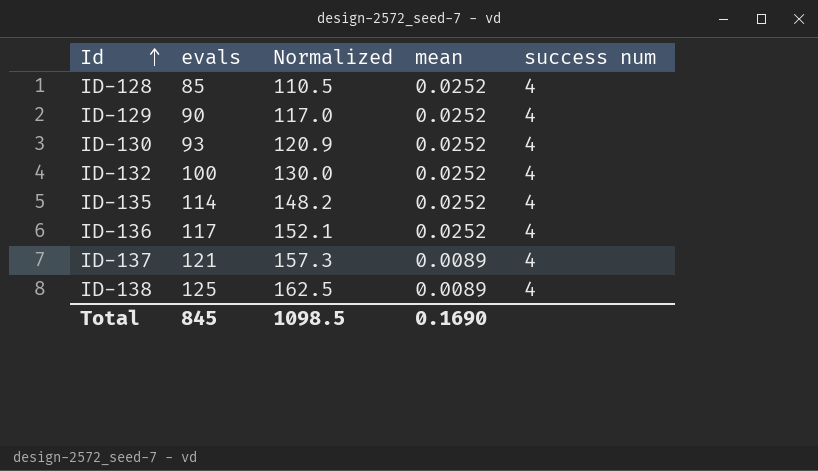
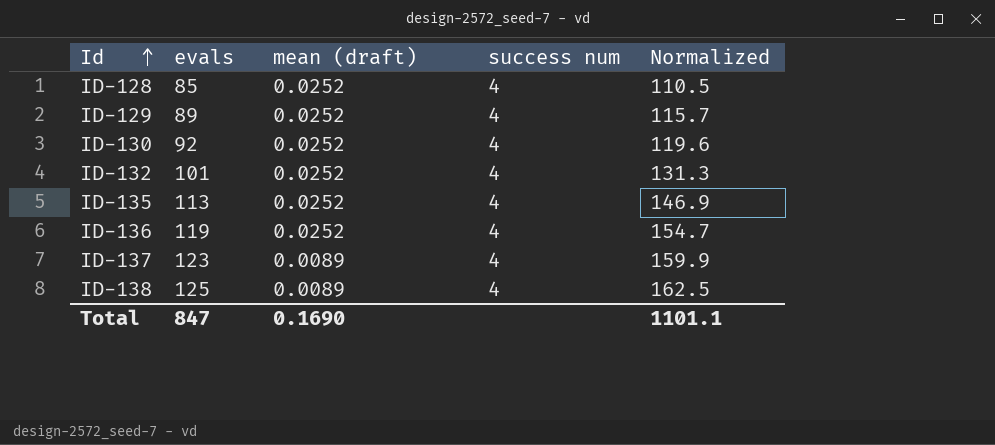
column name: mean -> mean (draft)
column Normalized | position: 3 -> 5
ID-129 | evals: 90 -> 89
ID-129 | Normalized: 117.0 -> 115.7
ID-130 | evals: 93 -> 92
ID-130 | Normalized: 120.9 -> 119.6
ID-132 | evals: 100 -> 101
ID-132 | Normalized: 130.0 -> 131.3
ID-135 | evals: 114 -> 113
ID-135 | Normalized: 148.2 -> 146.9
ID-136 | evals: 117 -> 119
ID-136 | Normalized: 152.1 -> 154.7
ID-137 | evals: 121 -> 123
ID-137 | Normalized: 157.3 -> 159.9
Total | evals: 845 -> 847
Total | Normalized: 1098.5 -> 1101.1

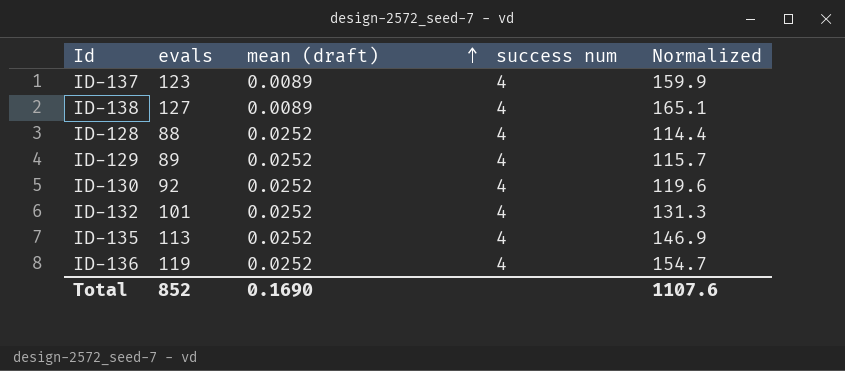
row order: Id ascending -> mean (draft) ascending
ID-138 | evals: 125 -> 127
ID-138 | Normalized: 162.5 -> 165.1
ID-128 | evals: 85 -> 88
ID-128 | Normalized: 110.5 -> 114.4
Total | evals: 847 -> 852
Total | Normalized: 1101.1 -> 1107.6

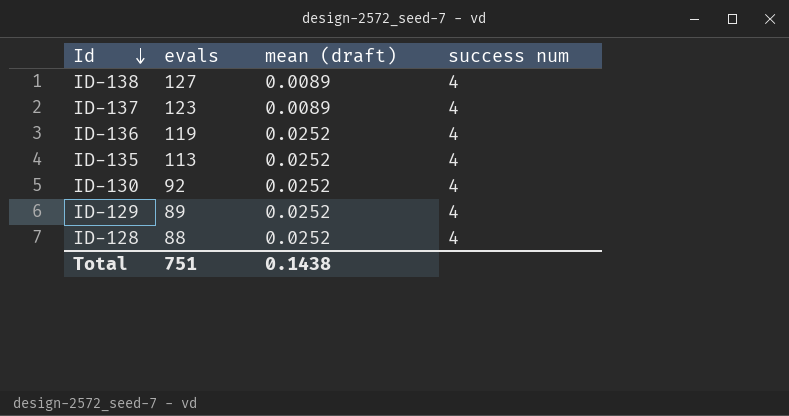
row order: mean (draft) ascending -> Id descending
column Normalized | formula: [evals] * 1.3 -> none
row ID-132: 101 | 0.0252 | 4 | 131.3 -> none
Total | evals: 852 -> 751
Total | mean (draft): 0.1690 -> 0.1438

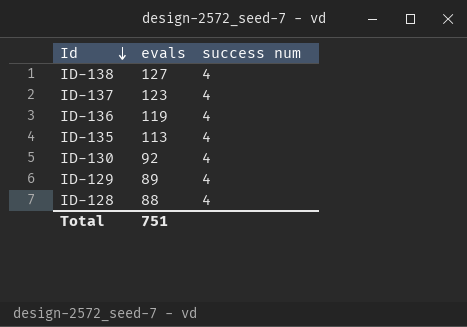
column mean (draft) | position: 3 -> none

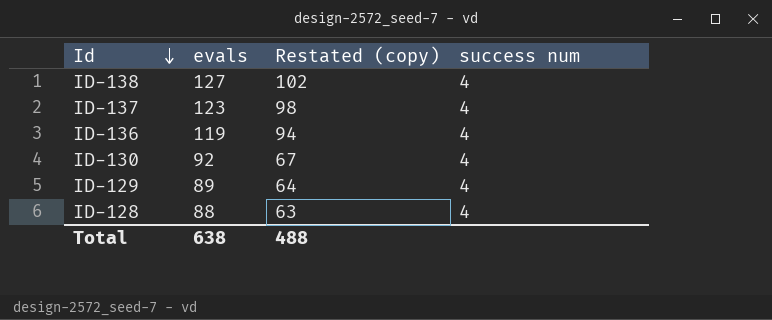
column Restated (copy) | formula: none -> [evals] - 25
row ID-135: 113 | 4 -> none
Total | evals: 751 -> 638

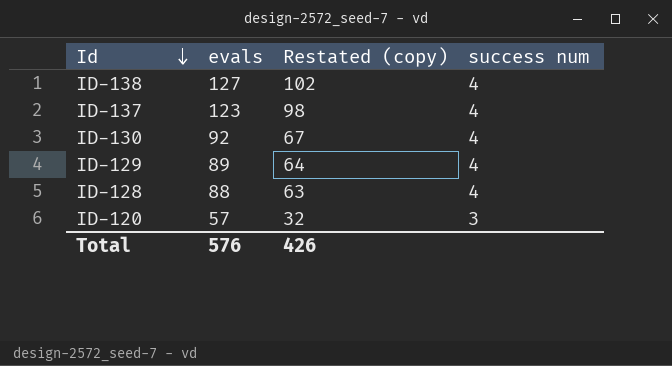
row ID-136: 119 | 94 | 4 -> none
row ID-120: none -> 57 | 32 | 3
Total | evals: 638 -> 576
Total | Restated (copy): 488 -> 426

